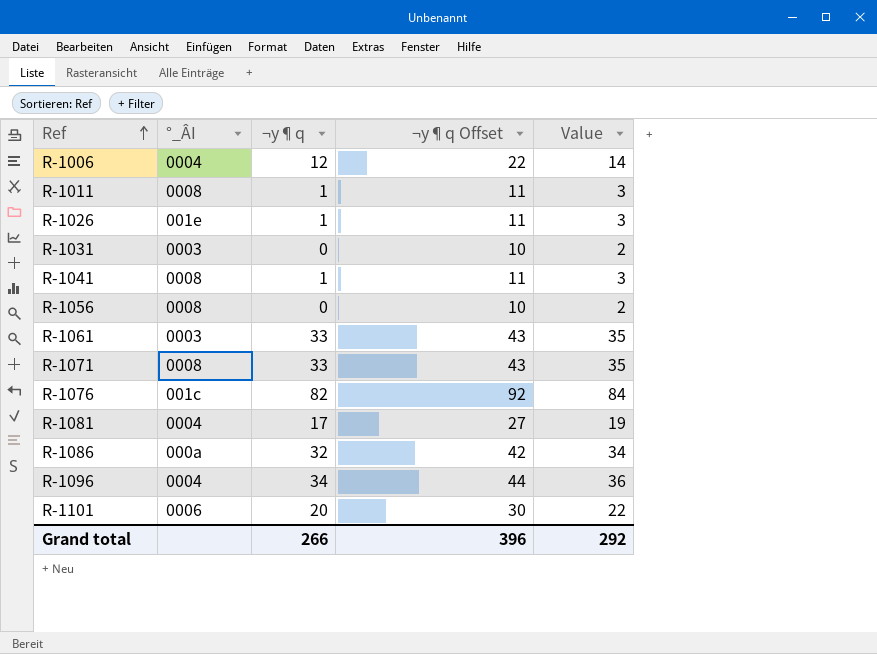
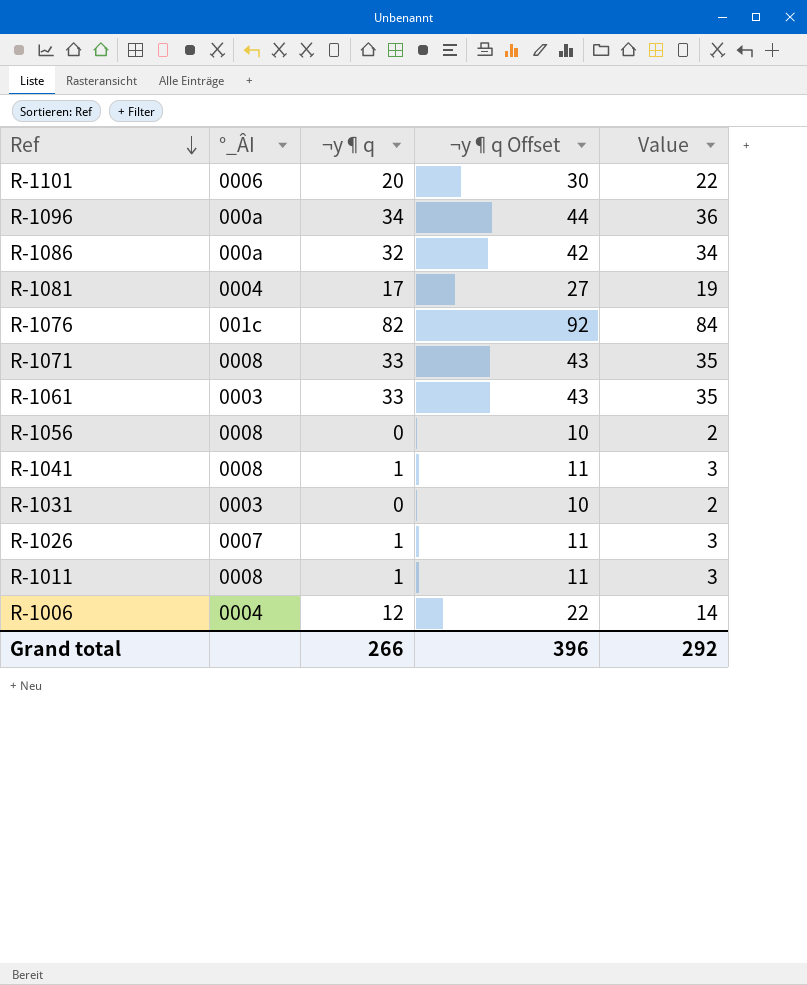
row order: Ref ascending -> Ref descending
R-1096 | °_ÂI: 0004 -> 000a
R-1026 | °_ÂI: 001e -> 0007

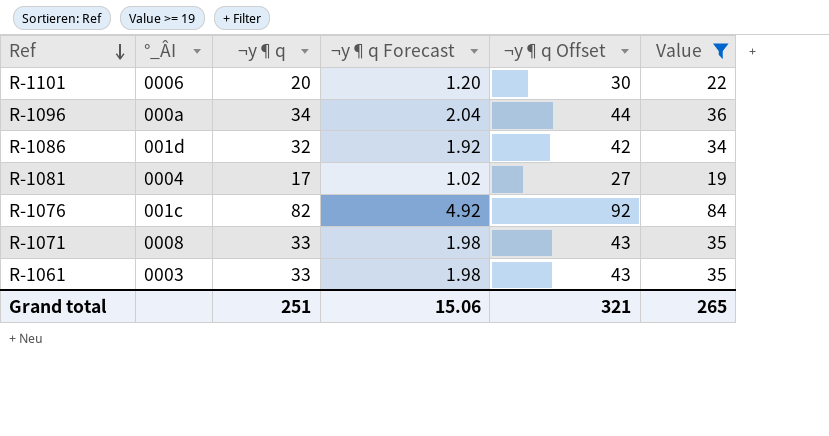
filter: none -> Value >= 19
column ¬y¶q Forecast | formula: none -> [¬y¶q] * 0.06
R-1086 | °_ÂI: 000a -> 001d
Grand total | ¬y¶q: 266 -> 251
Grand total | ¬y¶q Offset: 396 -> 321
Grand total | Value: 292 -> 265

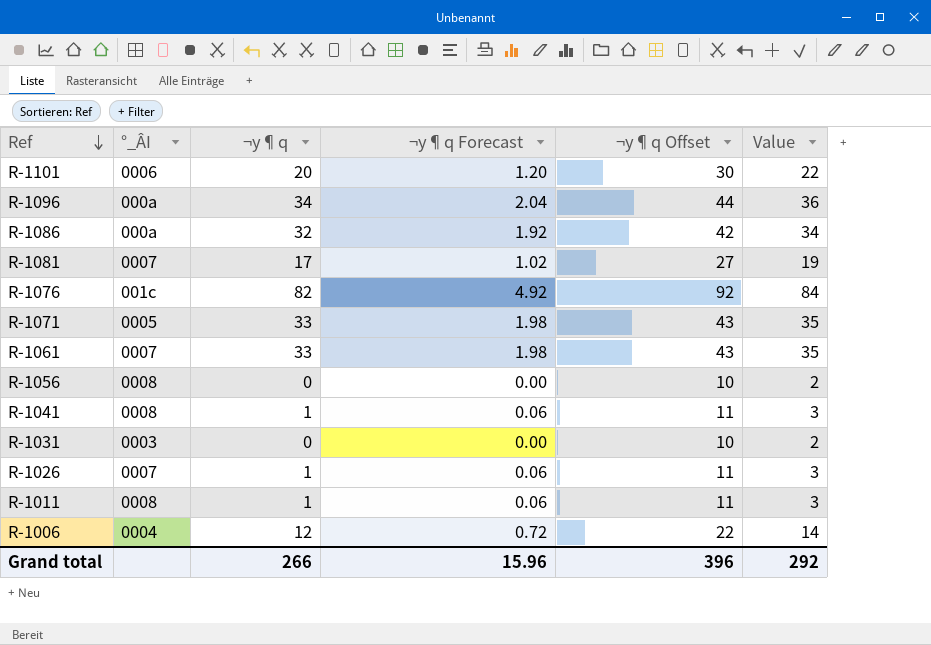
filter: Value >= 19 -> none
R-1086 | °_ÂI: 001d -> 000a
R-1081 | °_ÂI: 0004 -> 0007
R-1071 | °_ÂI: 0008 -> 0005
R-1061 | °_ÂI: 0003 -> 0007
Grand total | ¬y¶q: 251 -> 266
Grand total | ¬y¶q Forecast: 15.06 -> 15.96
Grand total | ¬y¶q Offset: 321 -> 396
Grand total | Value: 265 -> 292

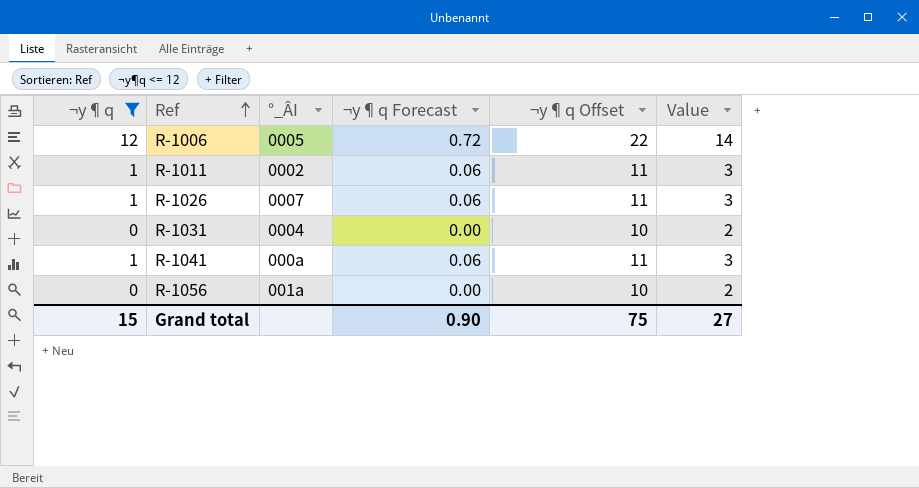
filter: none -> ¬y¶q <= 12
row order: Ref descending -> Ref ascending
column ¬y¶q | position: 3 -> 1
R-1006 | °_ÂI: 0004 -> 0005
R-1011 | °_ÂI: 0008 -> 0002
R-1031 | °_ÂI: 0003 -> 0004
R-1041 | °_ÂI: 0008 -> 000a
R-1056 | °_ÂI: 0008 -> 001a
Grand total | ¬y¶q: 266 -> 15
Grand total | ¬y¶q Forecast: 15.96 -> 0.90
Grand total | ¬y¶q Offset: 396 -> 75
Grand total | Value: 292 -> 27

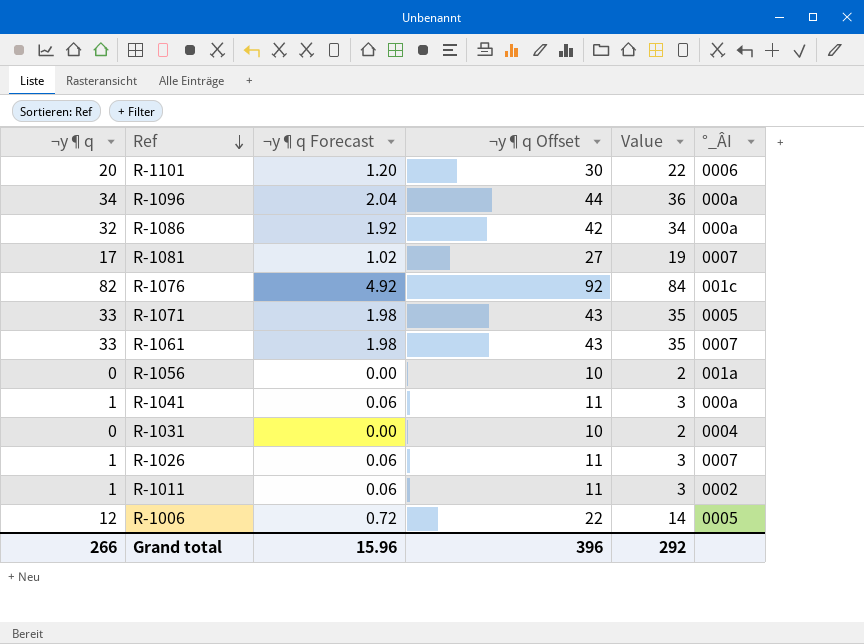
filter: ¬y¶q <= 12 -> none
row order: Ref ascending -> Ref descending
column °_ÂI | position: 3 -> 6
Grand total | ¬y¶q: 15 -> 266
Grand total | ¬y¶q Forecast: 0.90 -> 15.96
Grand total | ¬y¶q Offset: 75 -> 396
Grand total | Value: 27 -> 292

